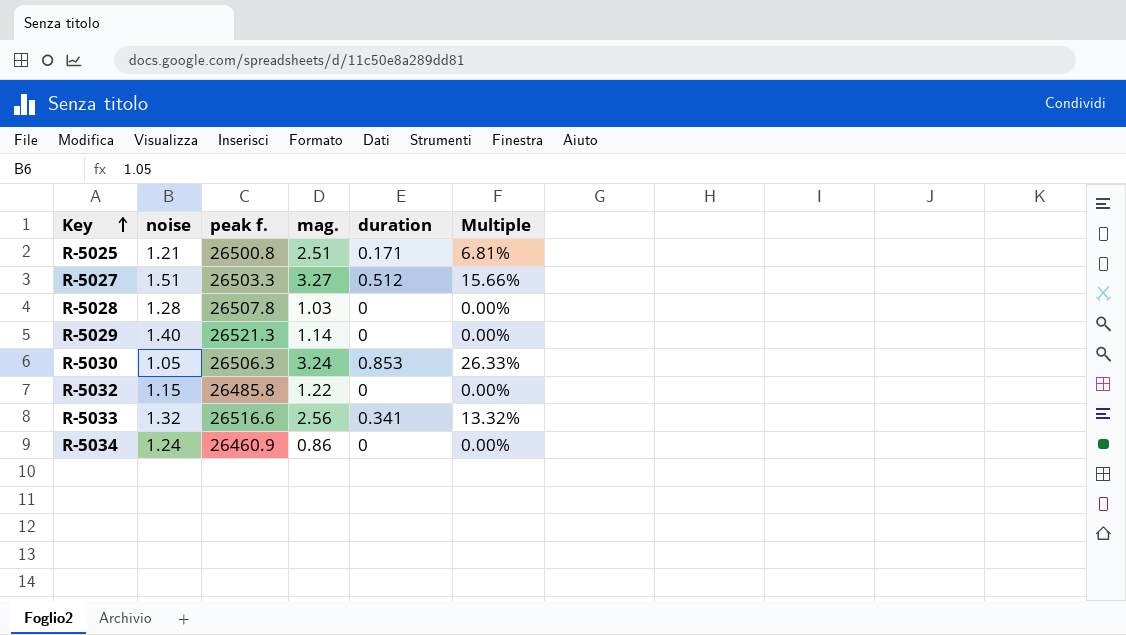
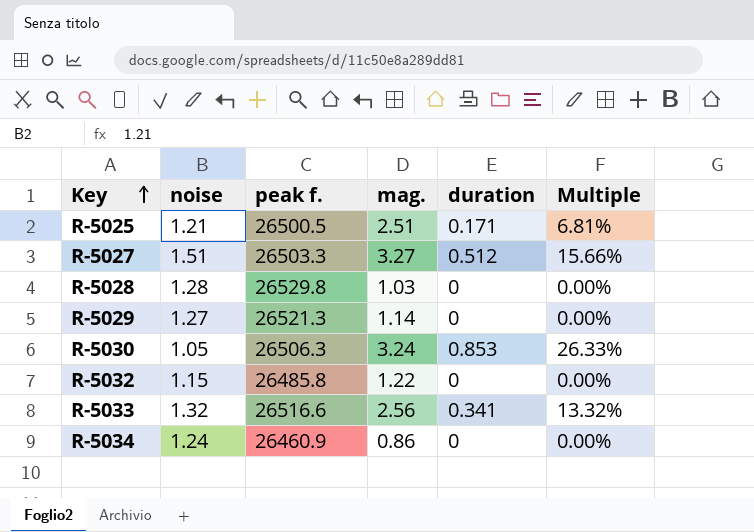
R-5025 | peak f.: 26500.8 -> 26500.5
R-5028 | peak f.: 26507.8 -> 26529.8
R-5029 | noise: 1.40 -> 1.27

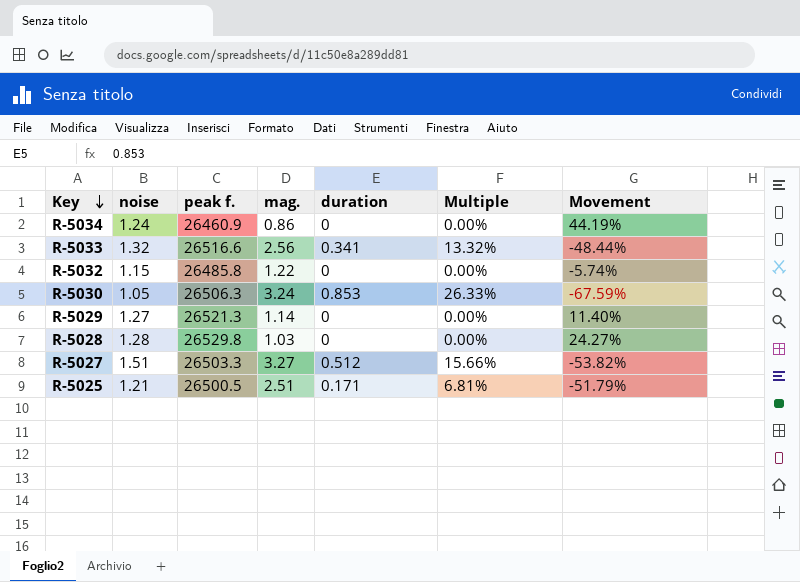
row order: Key ascending -> Key descending
column Movement | formula: none -> ([noise] - [mag.]) / [mag.]

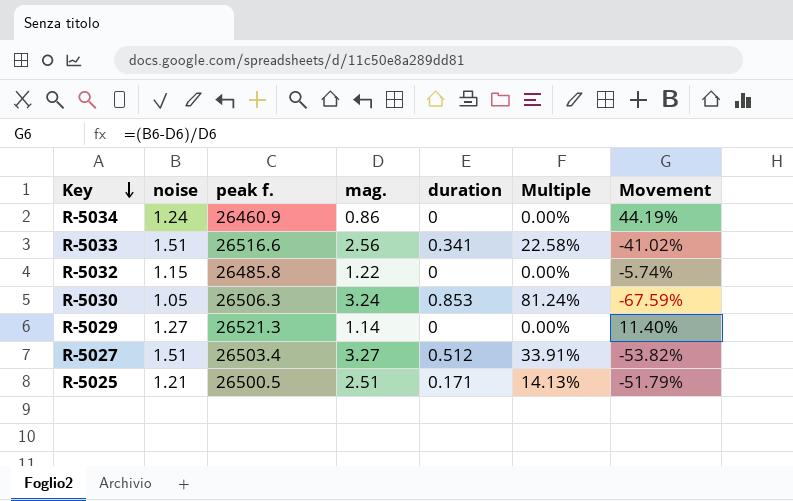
column Multiple | formula: [duration] / [mag.] -> [duration] / [noise]
row R-5028: 1.28 | 26529.8 | 1.03 | 0 | 0.00% | 24.27% -> none
R-5033 | noise: 1.32 -> 1.51
R-5033 | Movement: -48.44% -> -41.02%
R-5027 | peak f.: 26503.3 -> 26503.4

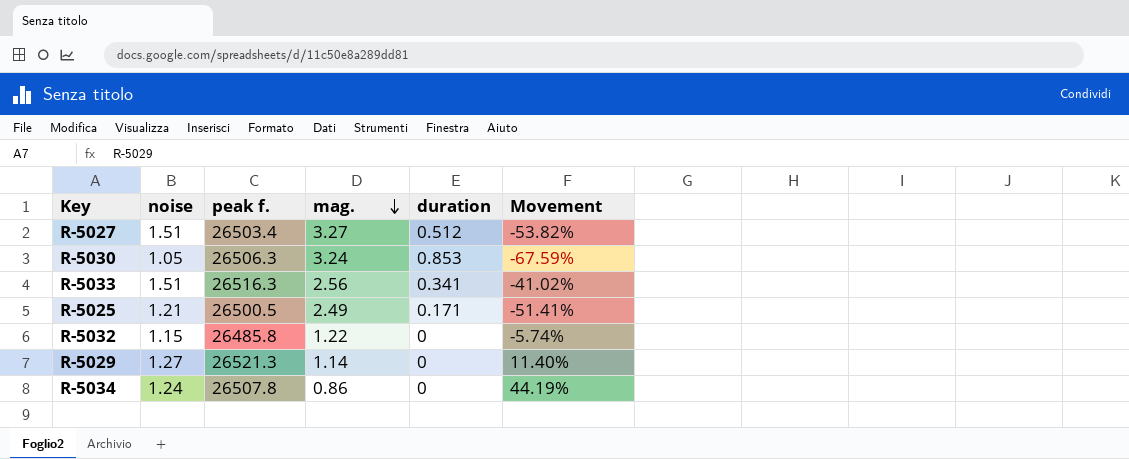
row order: Key descending -> mag. descending
column Multiple | formula: [duration] / [noise] -> none
R-5033 | peak f.: 26516.6 -> 26516.3
R-5025 | mag.: 2.51 -> 2.49
R-5025 | Movement: -51.79% -> -51.41%
R-5034 | peak f.: 26460.9 -> 26507.8

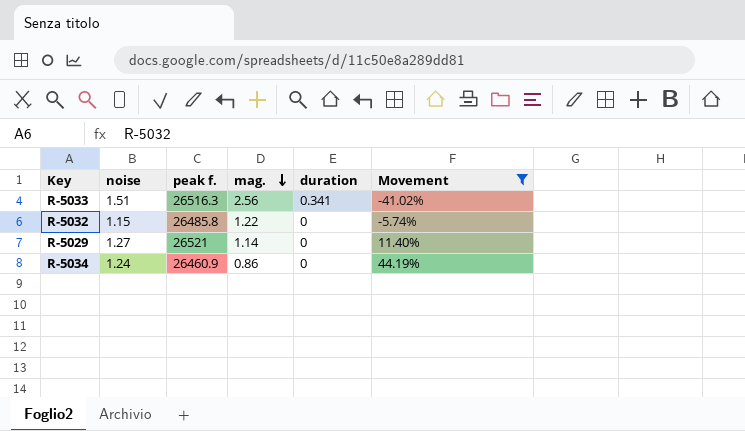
filter: none -> Movement >= -41.02%
R-5029 | peak f.: 26521.3 -> 26521
R-5034 | peak f.: 26507.8 -> 26460.9

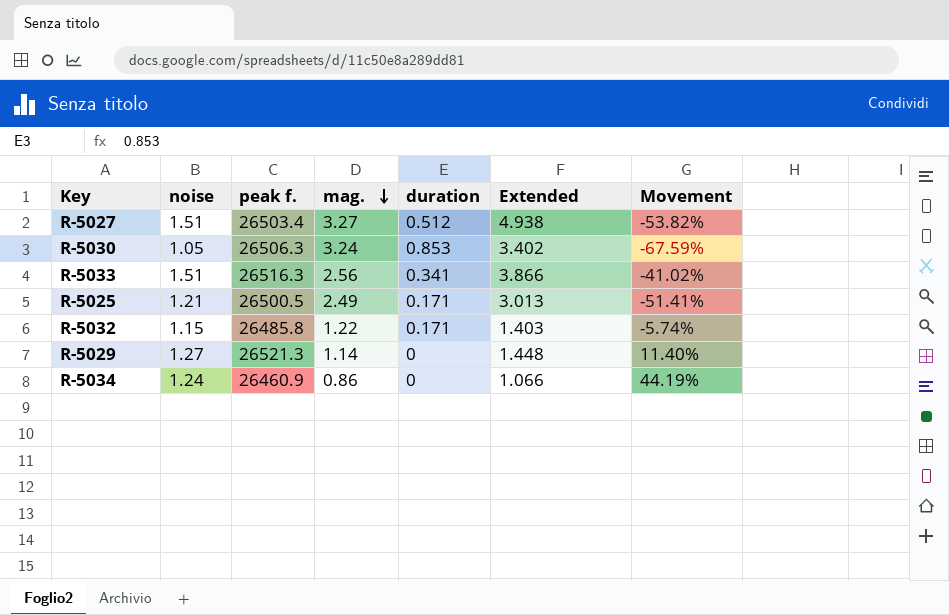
filter: Movement >= -41.02% -> none
column Extended | formula: none -> [noise] * [mag.]
R-5032 | duration: 0 -> 0.171
R-5029 | peak f.: 26521 -> 26521.3

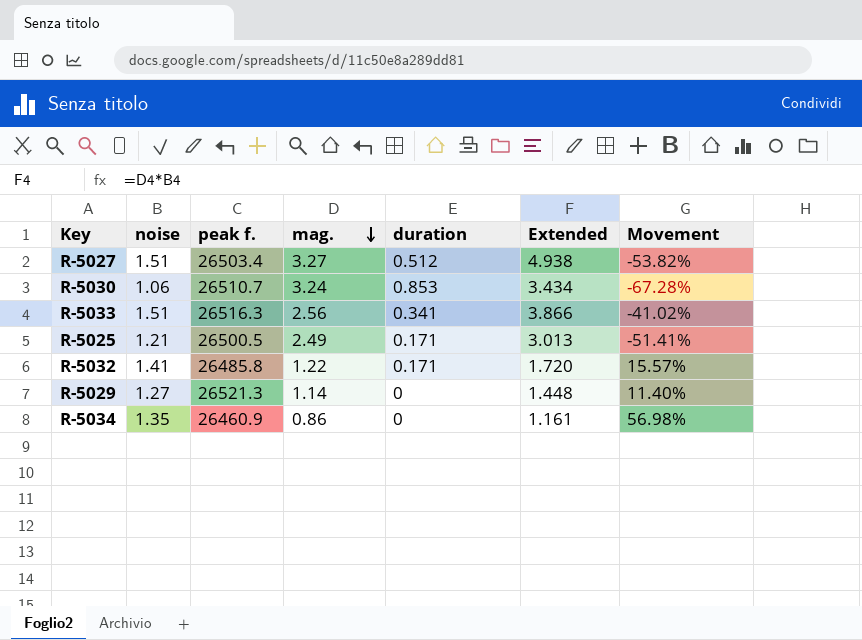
R-5030 | noise: 1.05 -> 1.06
R-5030 | peak f.: 26506.3 -> 26510.7
R-5030 | Extended: 3.402 -> 3.434
R-5030 | Movement: -67.59% -> -67.28%
R-5032 | noise: 1.15 -> 1.41
R-5032 | Extended: 1.403 -> 1.720
R-5032 | Movement: -5.74% -> 15.57%
R-5034 | noise: 1.24 -> 1.35
R-5034 | Extended: 1.066 -> 1.161
R-5034 | Movement: 44.19% -> 56.98%

